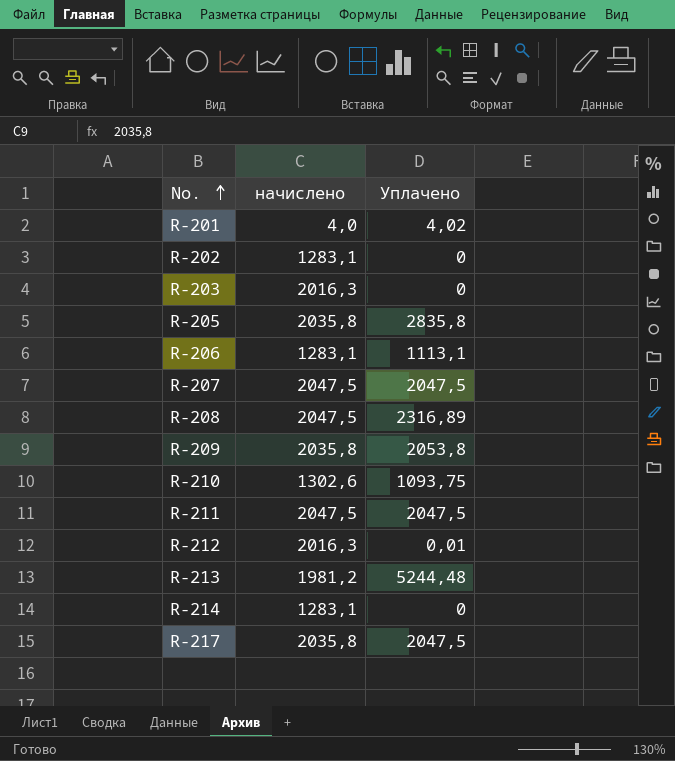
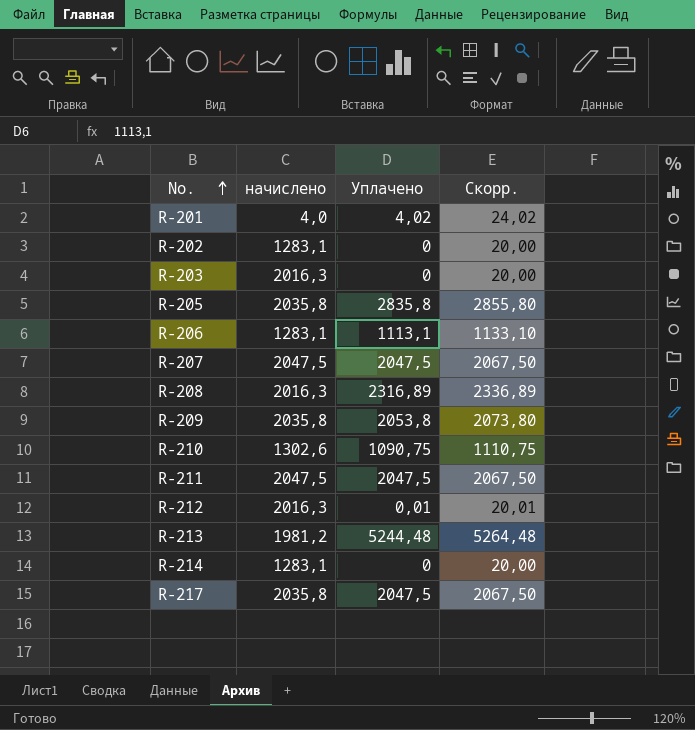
column Скорр. | formula: none -> [Уплачено] + 20
R-208 | начислено: 2047,5 -> 2016,3
R-210 | Уплачено: 1093,75 -> 1090,75

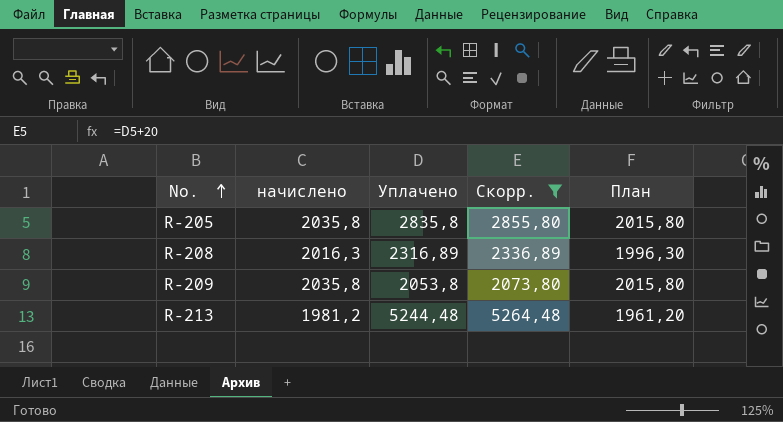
filter: none -> Скорр. >= 2073,80
column План | formula: none -> [начислено] - 20

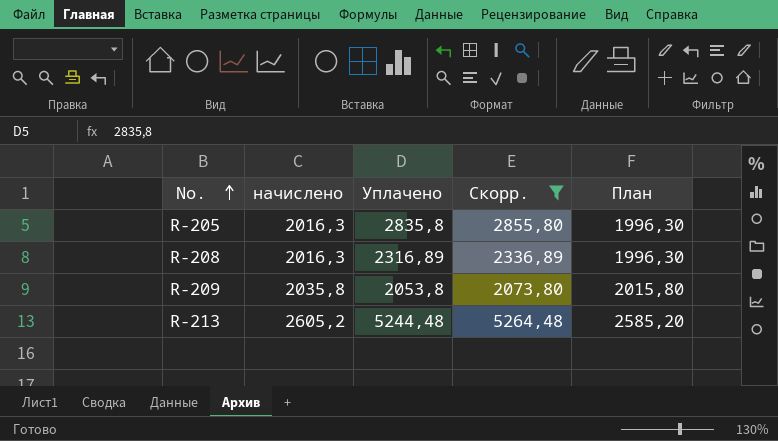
R-205 | начислено: 2035,8 -> 2016,3
R-205 | План: 2015,80 -> 1996,30
R-213 | начислено: 1981,2 -> 2605,2
R-213 | План: 1961,20 -> 2585,20

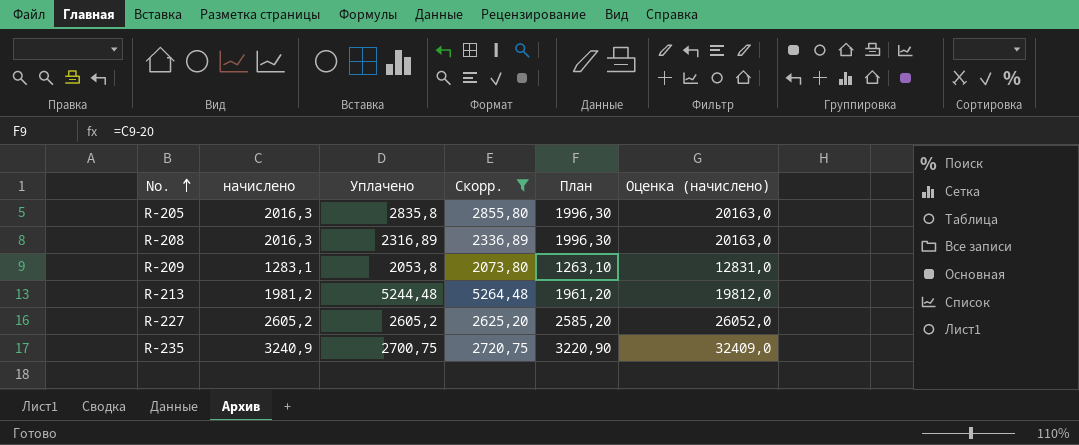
column Оценка (начислено) | formula: none -> [начислено] * 10
R-209 | начислено: 2035,8 -> 1283,1
R-209 | План: 2015,80 -> 1263,10
R-213 | начислено: 2605,2 -> 1981,2
R-213 | План: 2585,20 -> 1961,20
row R-227: none -> 2605,2 | 2605,2 | 2625,20 | 2585,20 | 26052,0
row R-235: none -> 3240,9 | 2700,75 | 2720,75 | 3220,90 | 32409,0

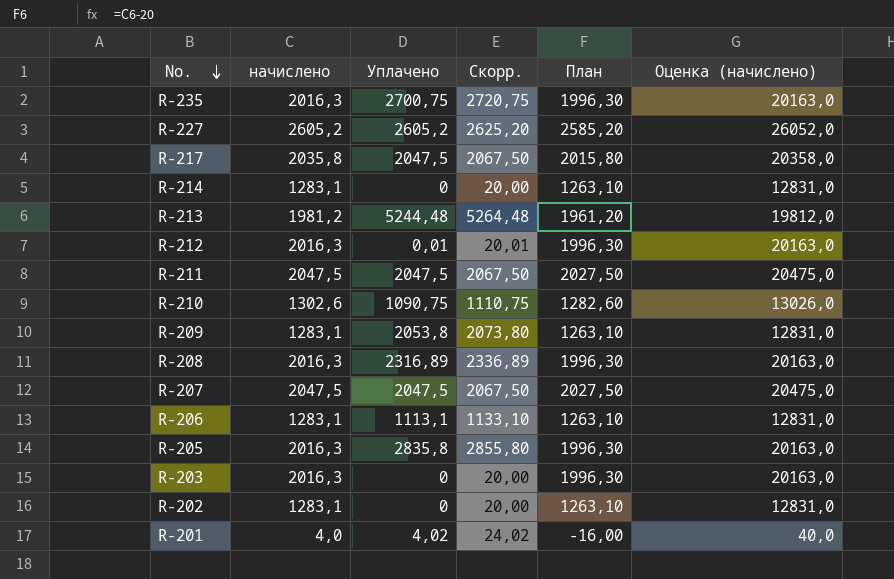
filter: Скорр. >= 2073,80 -> none
row order: No. ascending -> No. descending
R-235 | начислено: 3240,9 -> 2016,3
R-235 | План: 3220,90 -> 1996,30
R-235 | Оценка (начислено): 32409,0 -> 20163,0

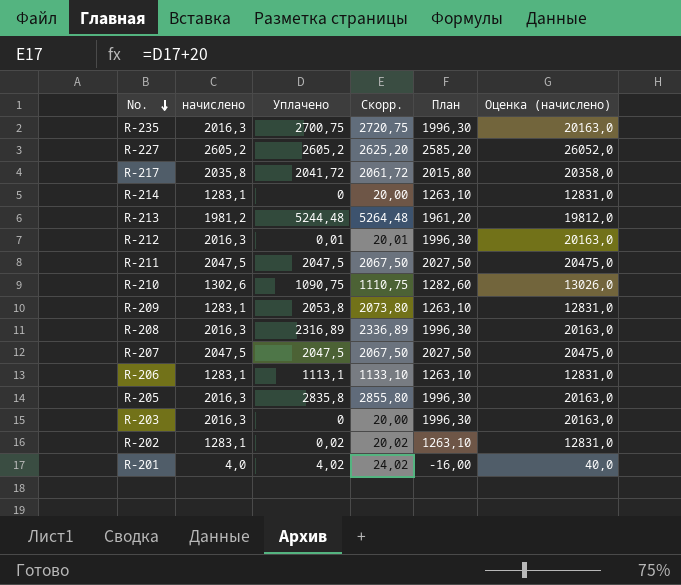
R-217 | Уплачено: 2047,5 -> 2041,72
R-217 | Скорр.: 2067,50 -> 2061,72
R-202 | Уплачено: 0 -> 0,02
R-202 | Скорр.: 20,00 -> 20,02

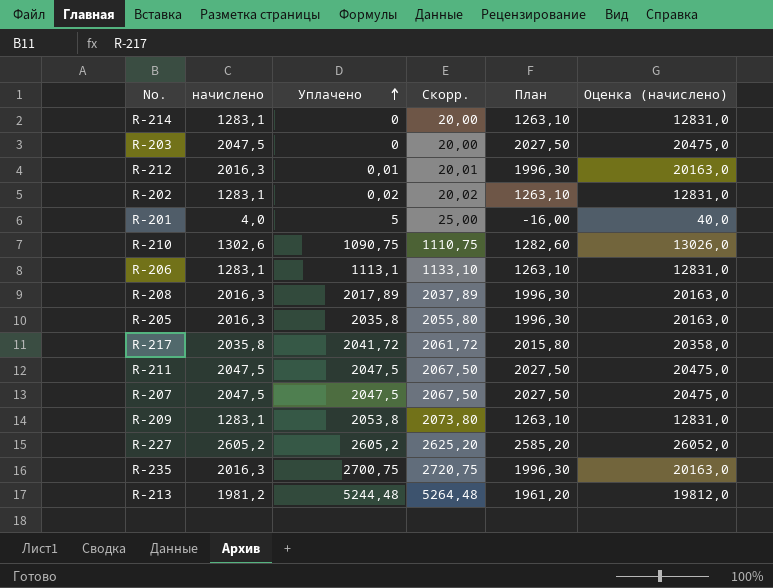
row order: No. descending -> Уплачено ascending
R-203 | начислено: 2016,3 -> 2047,5
R-203 | План: 1996,30 -> 2027,50
R-203 | Оценка (начислено): 20163,0 -> 20475,0
R-201 | Уплачено: 4,02 -> 5
R-201 | Скорр.: 24,02 -> 25,00
R-208 | Уплачено: 2316,89 -> 2017,89
R-208 | Скорр.: 2336,89 -> 2037,89
R-205 | Уплачено: 2835,8 -> 2035,8
R-205 | Скорр.: 2855,80 -> 2055,80

